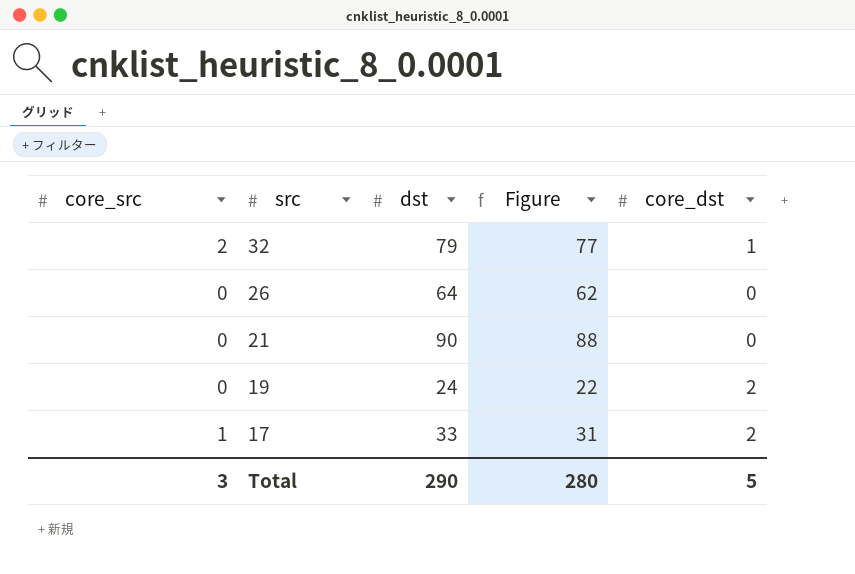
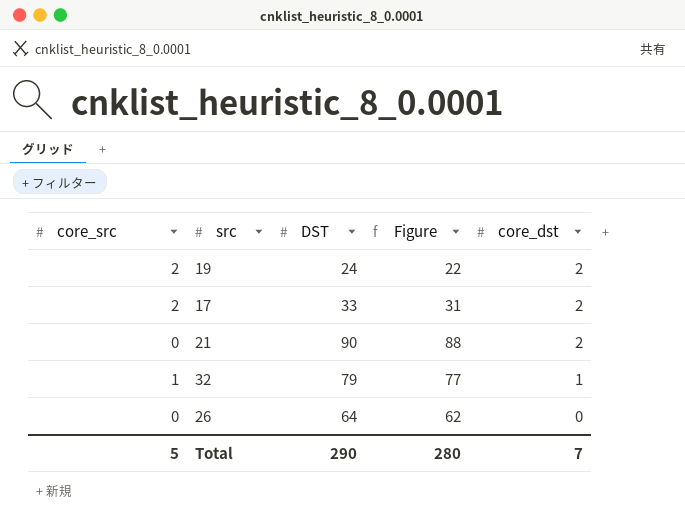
row order: src descending -> core_dst descending
column name: dst -> DST
19 | core_src: 0 -> 2
17 | core_src: 1 -> 2
21 | core_dst: 0 -> 2
32 | core_src: 2 -> 1
Total | core_src: 3 -> 5
Total | core_dst: 5 -> 7

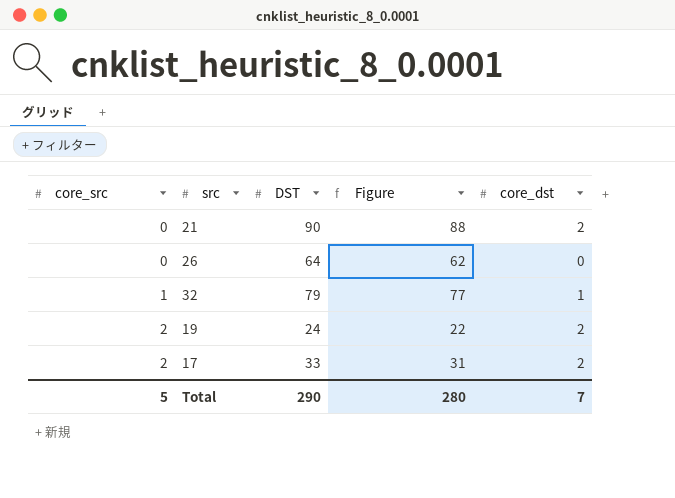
row order: core_dst descending -> core_src ascending

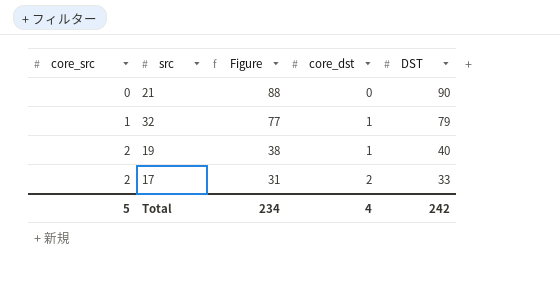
column DST | position: 3 -> 5
row 26: 0 | 64 | 62 | 0 -> none
21 | core_dst: 2 -> 0
19 | Figure: 22 -> 38
19 | core_dst: 2 -> 1
19 | DST: 24 -> 40
Total | Figure: 280 -> 234
Total | core_dst: 7 -> 4
Total | DST: 290 -> 242

